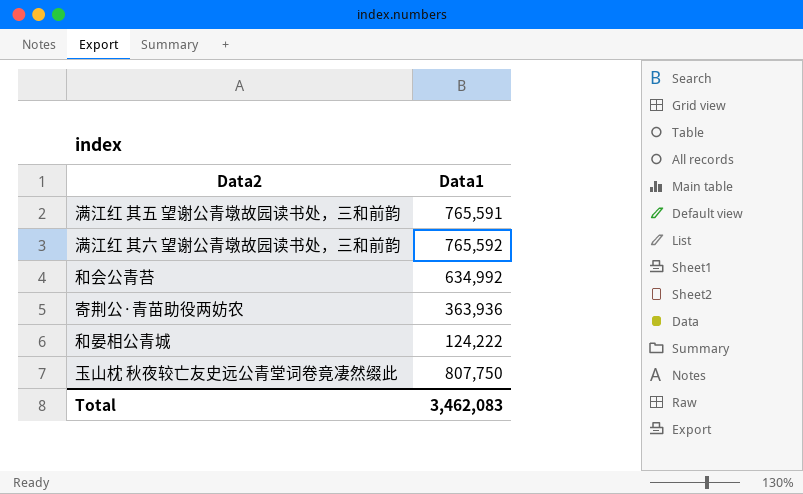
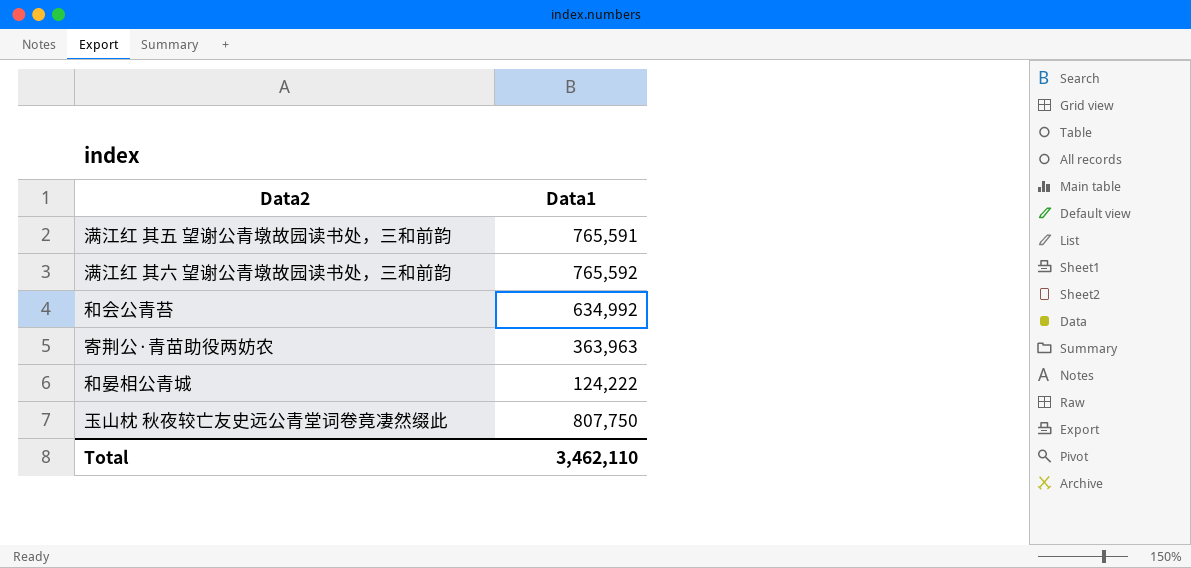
寄荆公·青苗助役两妨农 | Data1: 363,936 -> 363,963
Total | Data1: 3,462,083 -> 3,462,110

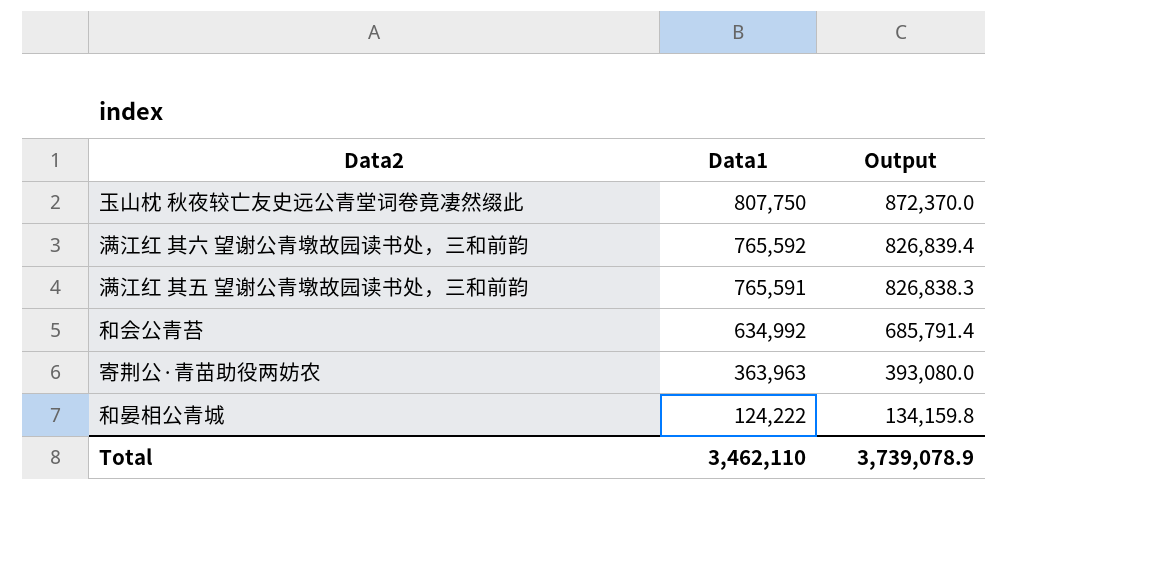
row order: none -> Data1 descending
column Output | formula: none -> [Data1] * 1.08

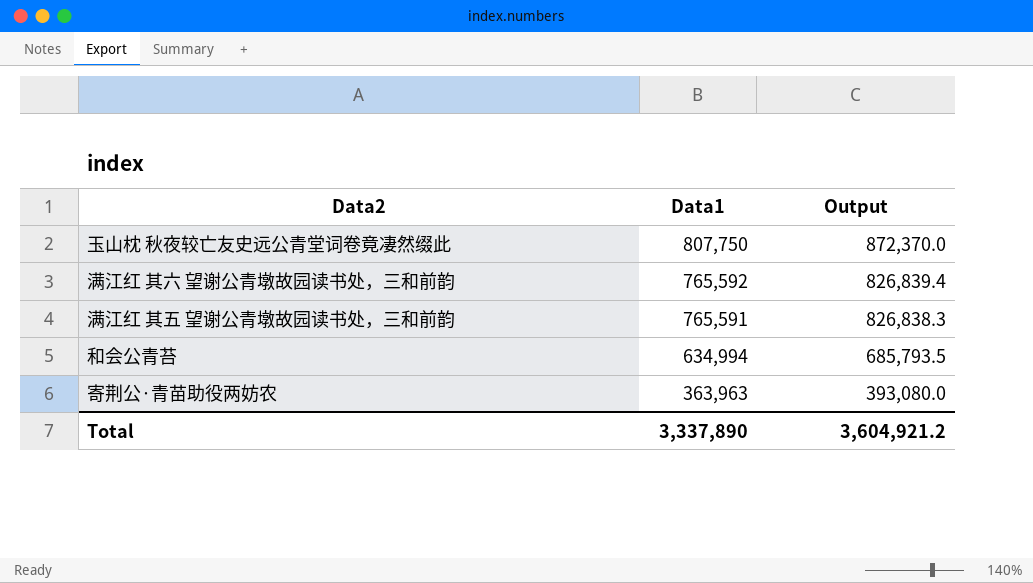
row 和晏相公青城: 124,222 | 134,159.8 -> none
和会公青苔 | Data1: 634,992 -> 634,994
和会公青苔 | Output: 685,791.4 -> 685,793.5
Total | Data1: 3,462,110 -> 3,337,890
Total | Output: 3,739,078.9 -> 3,604,921.2

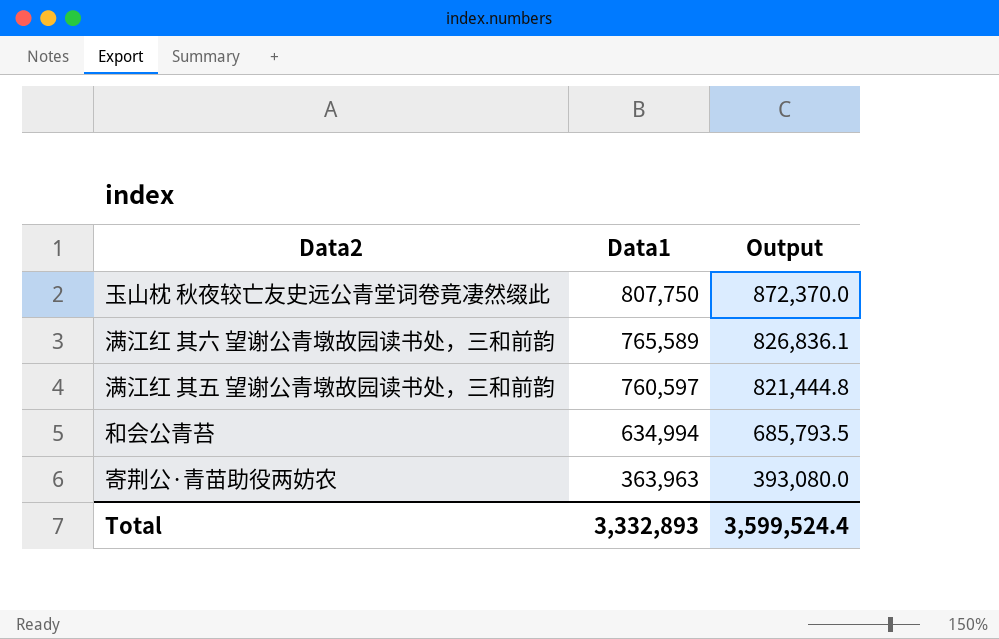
满江红 其六 望谢公青墩故园读书处，三和前韵 | Data1: 765,592 -> 765,589
满江红 其六 望谢公青墩故园读书处，三和前韵 | Output: 826,839.4 -> 826,836.1
满江红 其五 望谢公青墩故园读书处，三和前韵 | Data1: 765,591 -> 760,597
满江红 其五 望谢公青墩故园读书处，三和前韵 | Output: 826,838.3 -> 821,444.8
Total | Data1: 3,337,890 -> 3,332,893
Total | Output: 3,604,921.2 -> 3,599,524.4

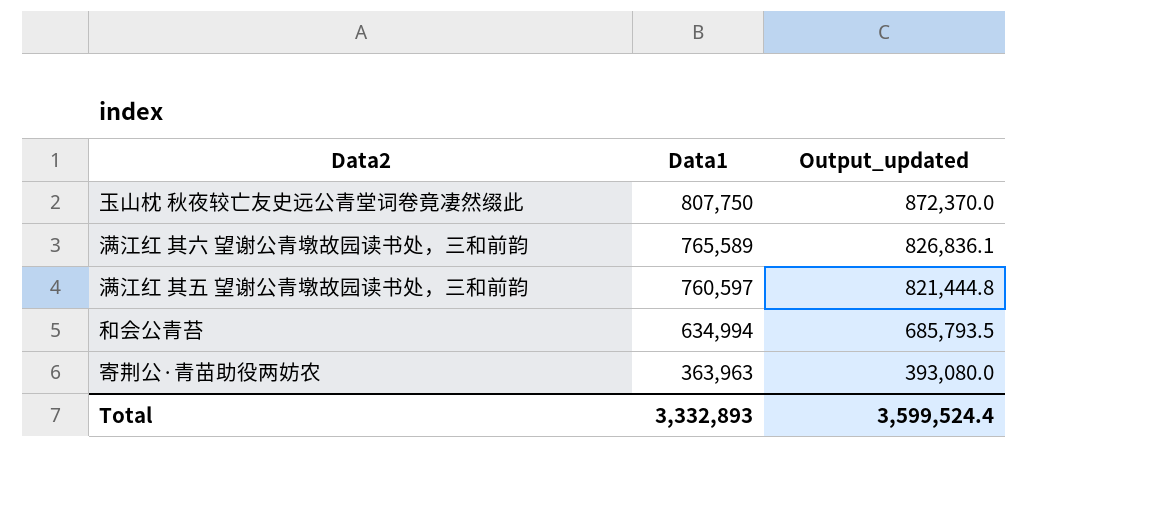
column name: Output -> Output_updated

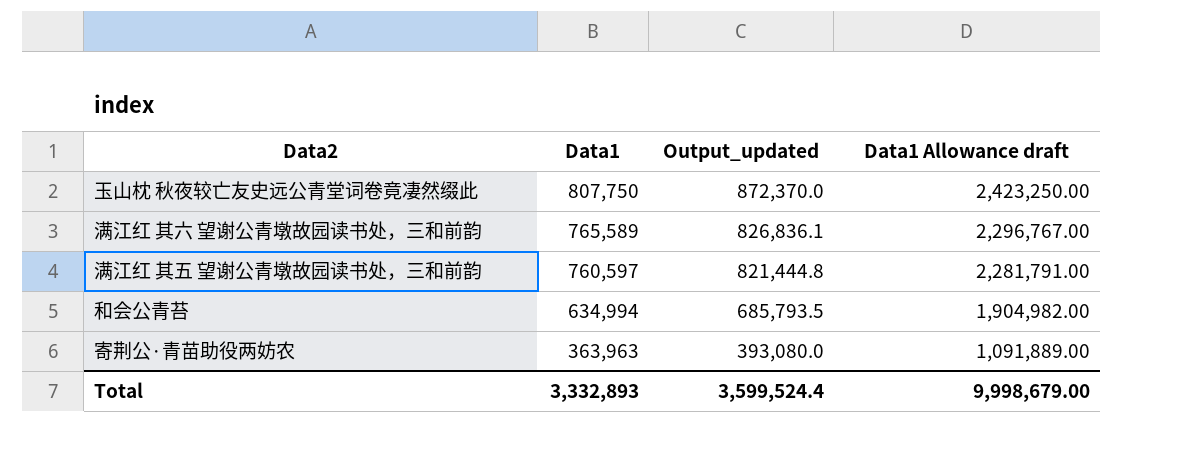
column Data1 Allowance draft | formula: none -> [Data1] * 3

